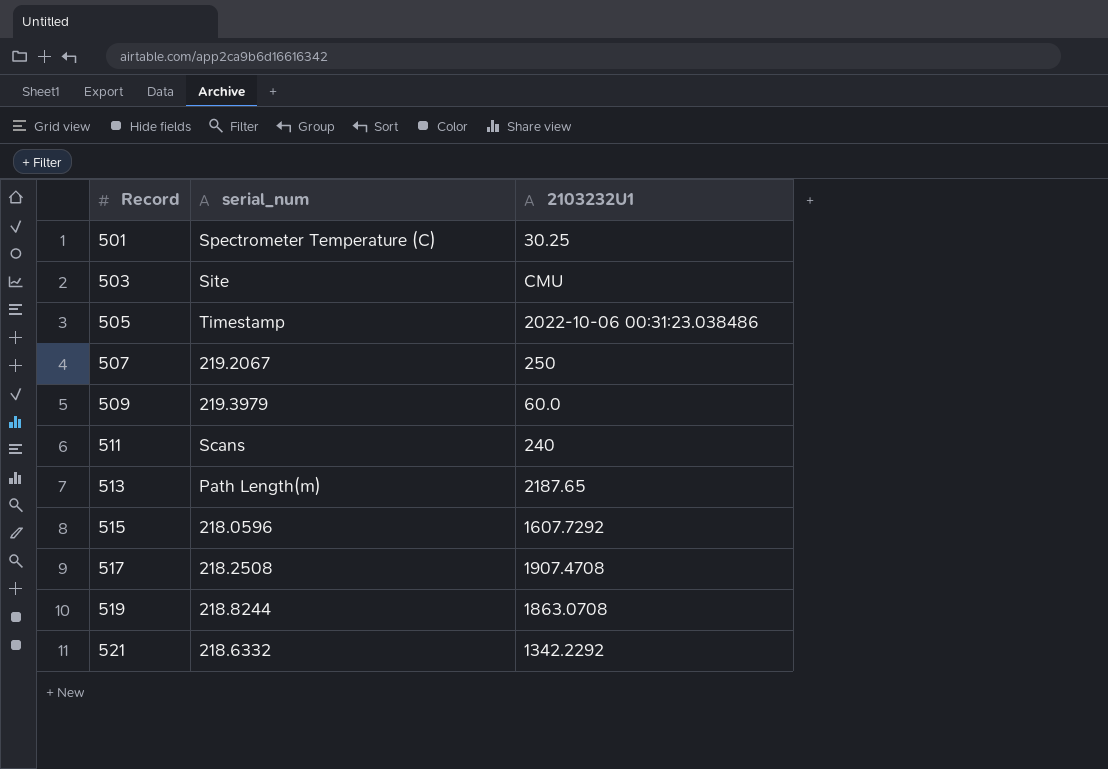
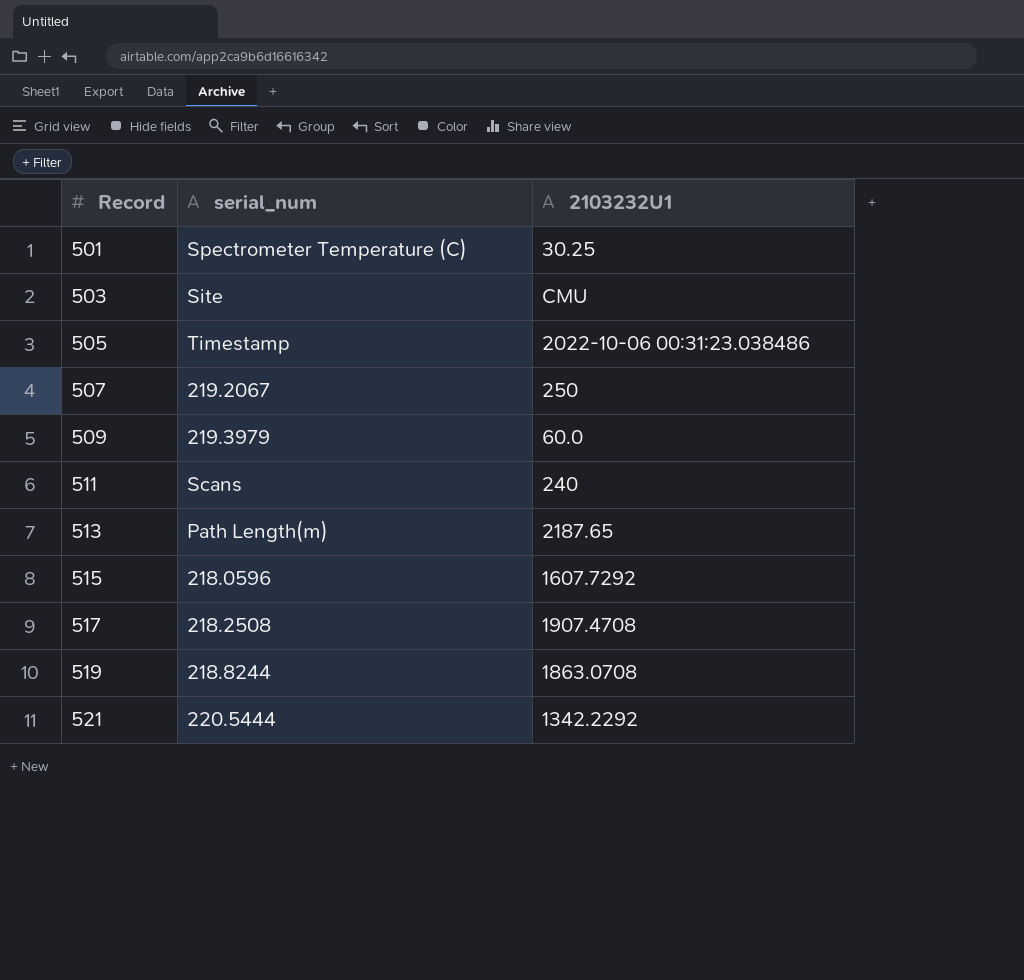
521 | serial_num: 218.6332 -> 220.5444

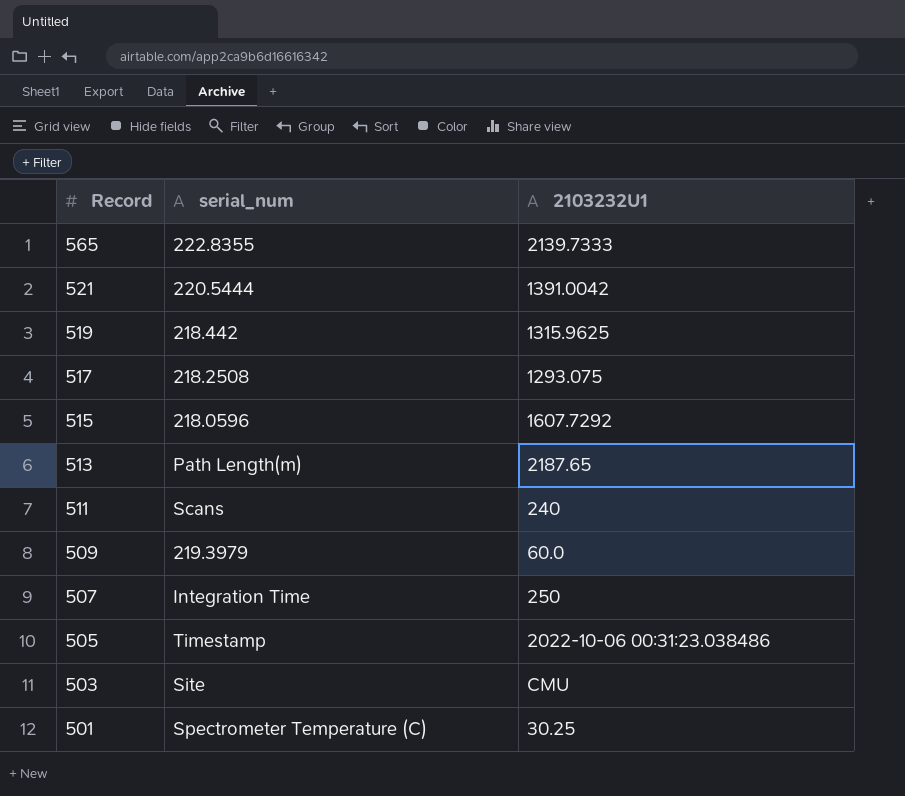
row order: Record ascending -> Record descending
row 565: none -> 222.8355 | 2139.7333
521 | 2103232U1: 1342.2292 -> 1391.0042
519 | serial_num: 218.8244 -> 218.442
519 | 2103232U1: 1863.0708 -> 1315.9625
517 | 2103232U1: 1907.4708 -> 1293.075
507 | serial_num: 219.2067 -> Integration Time

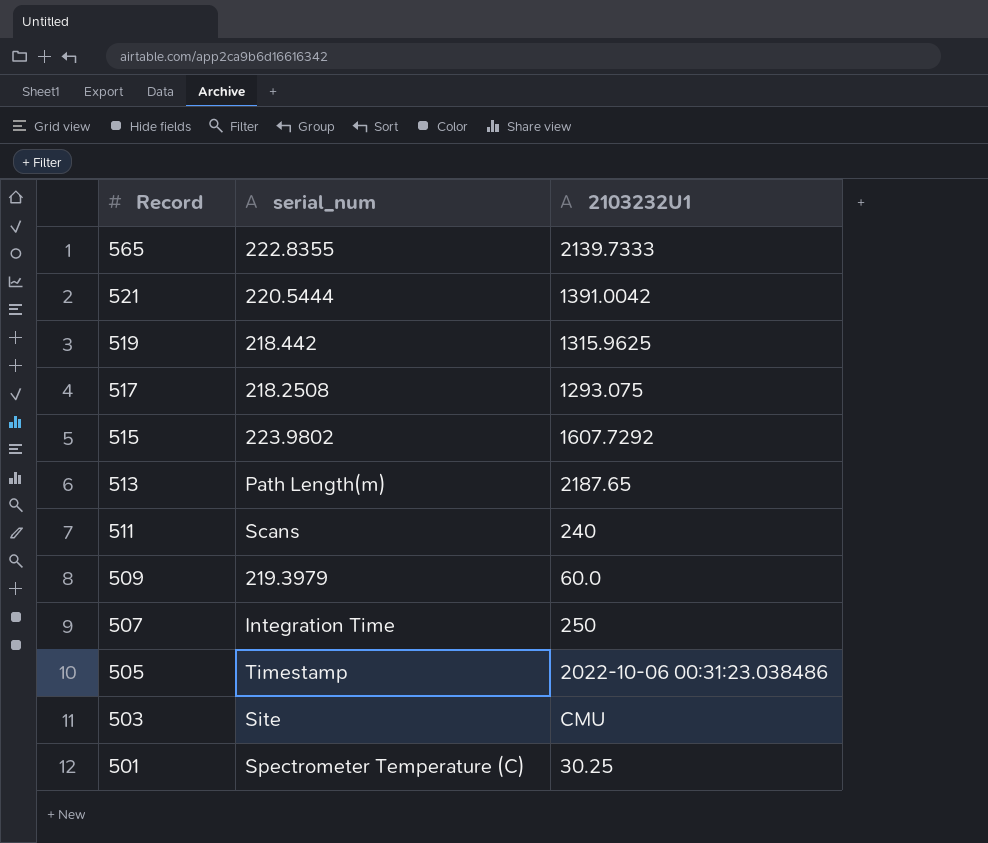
515 | serial_num: 218.0596 -> 223.9802

